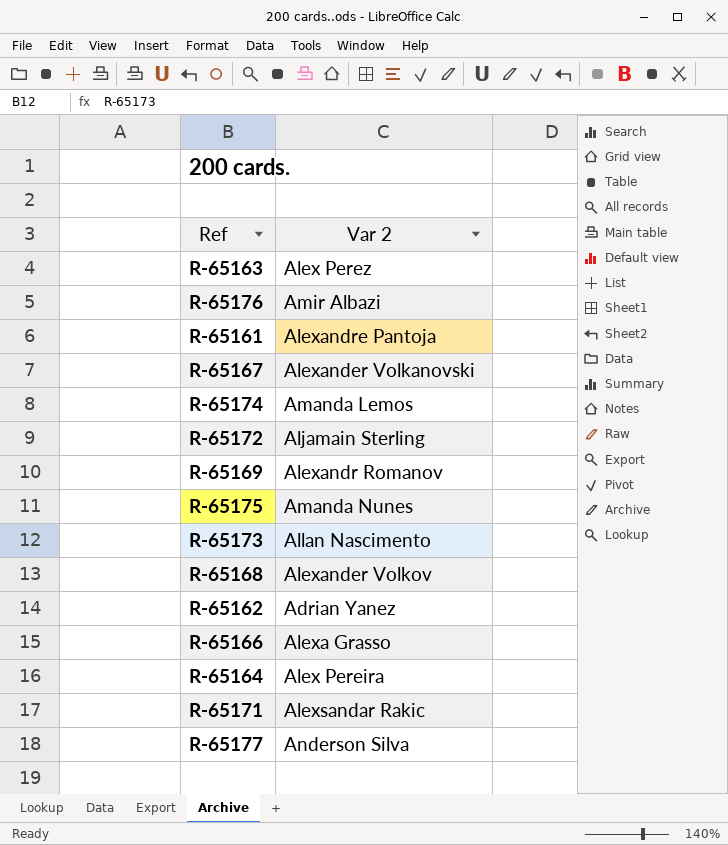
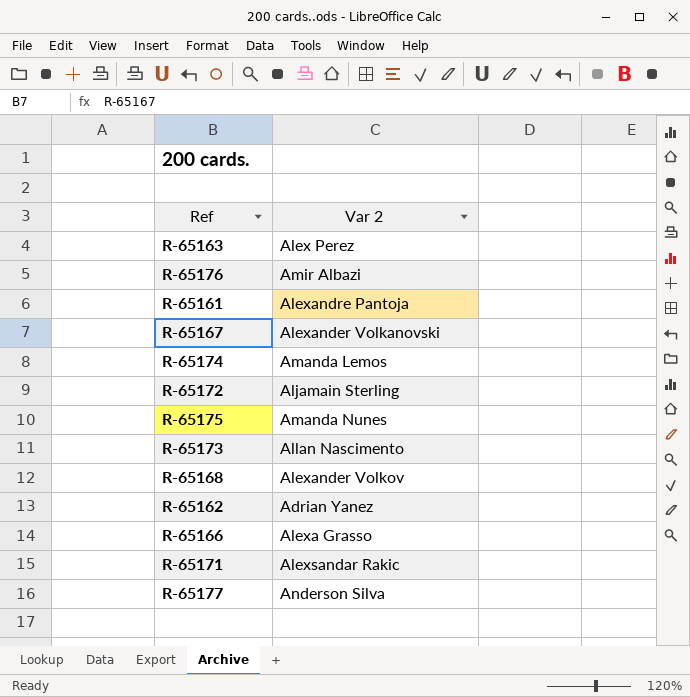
row R-65169: Alexandr Romanov -> none
row R-65164: Alex Pereira -> none

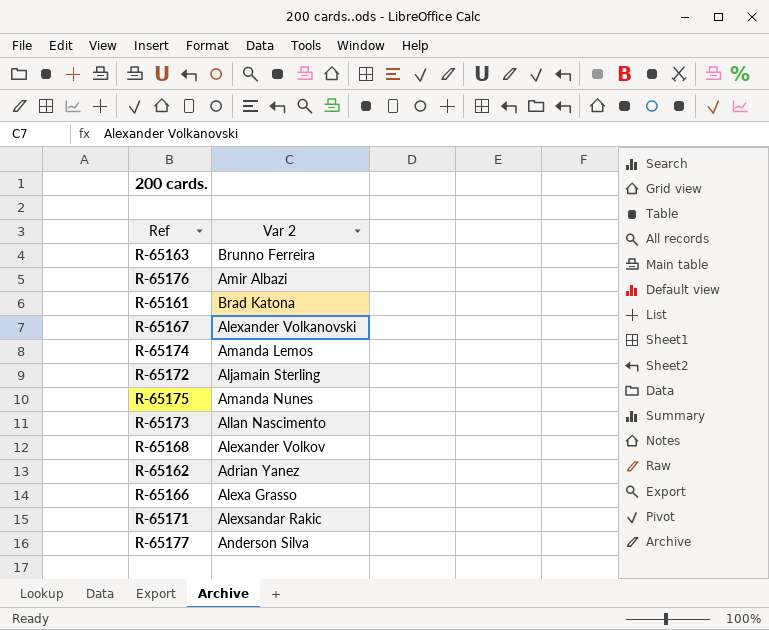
R-65163 | Var 2: Alex Perez -> Brunno Ferreira
R-65161 | Var 2: Alexandre Pantoja -> Brad Katona

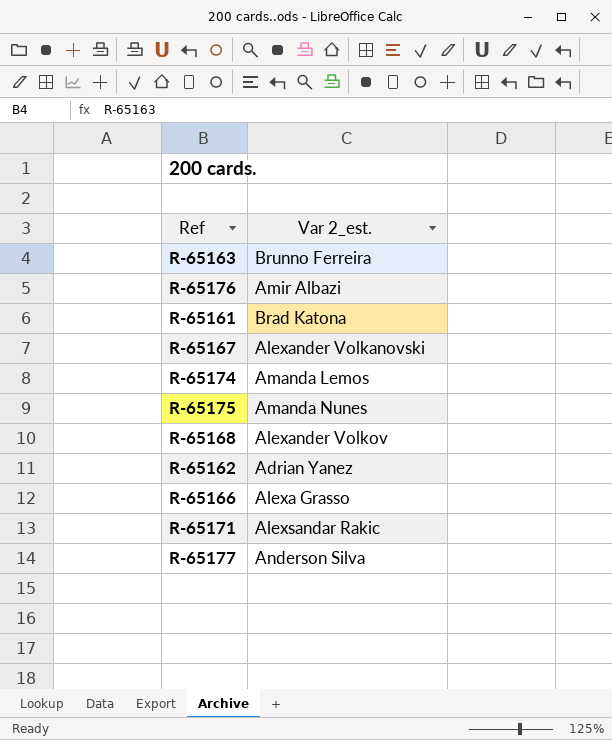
column name: Var 2 -> Var 2_est.
row R-65172: Aljamain Sterling -> none
row R-65173: Allan Nascimento -> none

